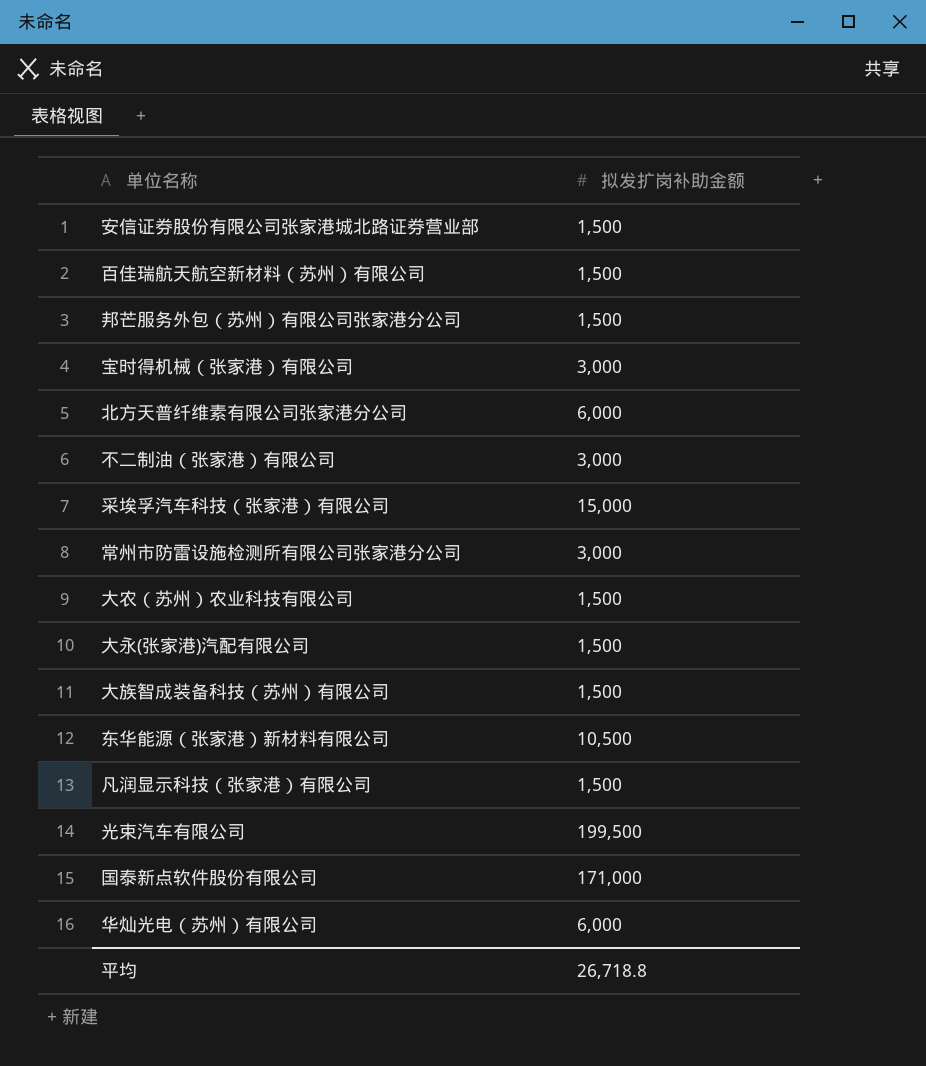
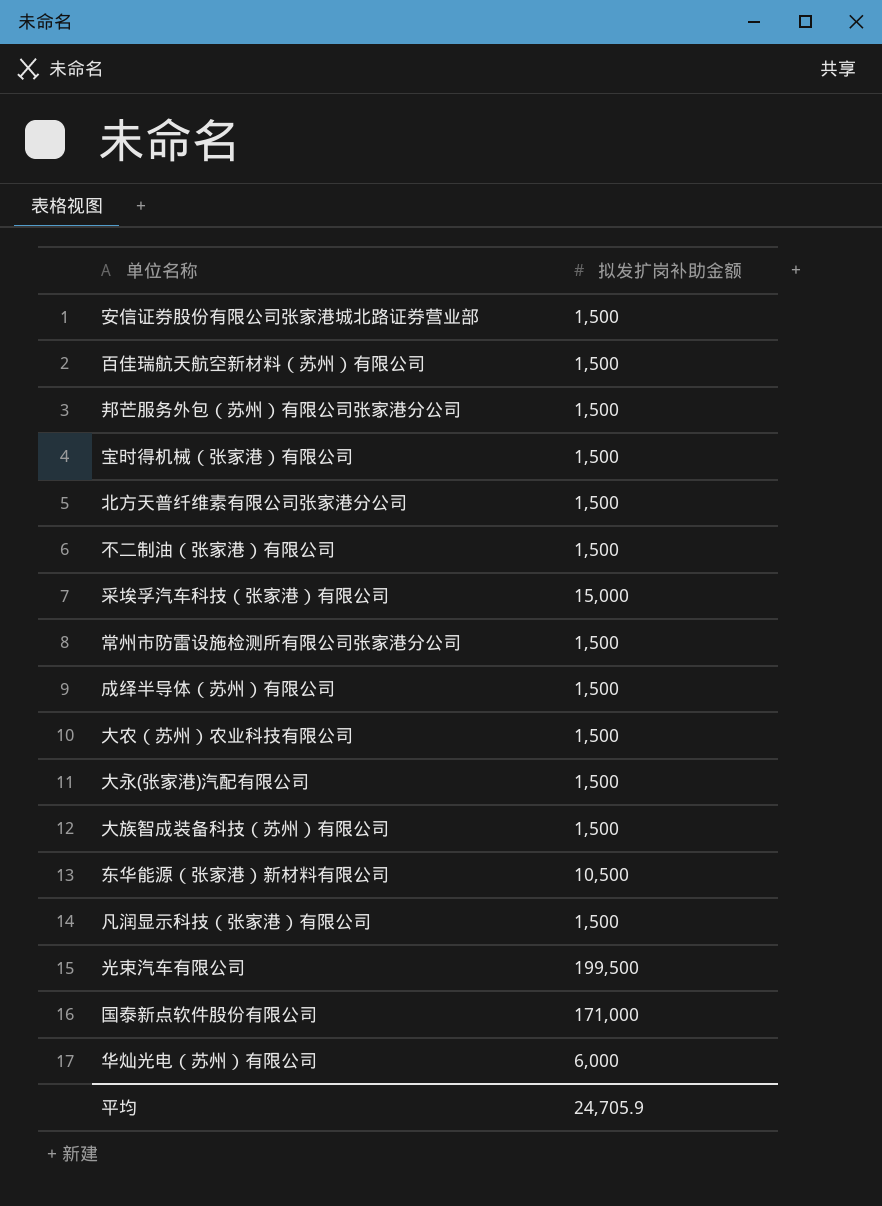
宝时得机械（张家港）有限公司 | 拟发扩岗补助金额: 3,000 -> 1,500
北方天普纤维素有限公司张家港分公司 | 拟发扩岗补助金额: 6,000 -> 1,500
不二制油（张家港）有限公司 | 拟发扩岗补助金额: 3,000 -> 1,500
常州市防雷设施检测所有限公司张家港分公司 | 拟发扩岗补助金额: 3,000 -> 1,500
row 成绎半导体（苏州）有限公司: none -> 1,500
平均 | 拟发扩岗补助金额: 26,718.8 -> 24,705.9

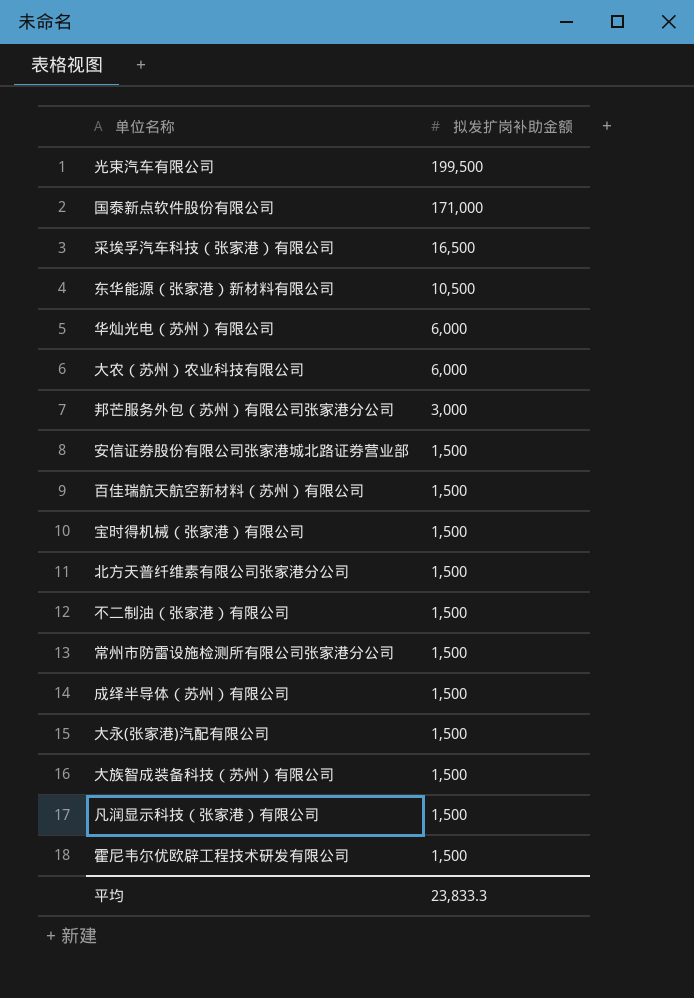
row order: none -> 拟发扩岗补助金额 descending
采埃孚汽车科技（张家港）有限公司 | 拟发扩岗补助金额: 15,000 -> 16,500
大农（苏州）农业科技有限公司 | 拟发扩岗补助金额: 1,500 -> 6,000
邦芒服务外包（苏州）有限公司张家港分公司 | 拟发扩岗补助金额: 1,500 -> 3,000
row 霍尼韦尔优欧辟工程技术研发有限公司: none -> 1,500
平均 | 拟发扩岗补助金额: 24,705.9 -> 23,833.3

